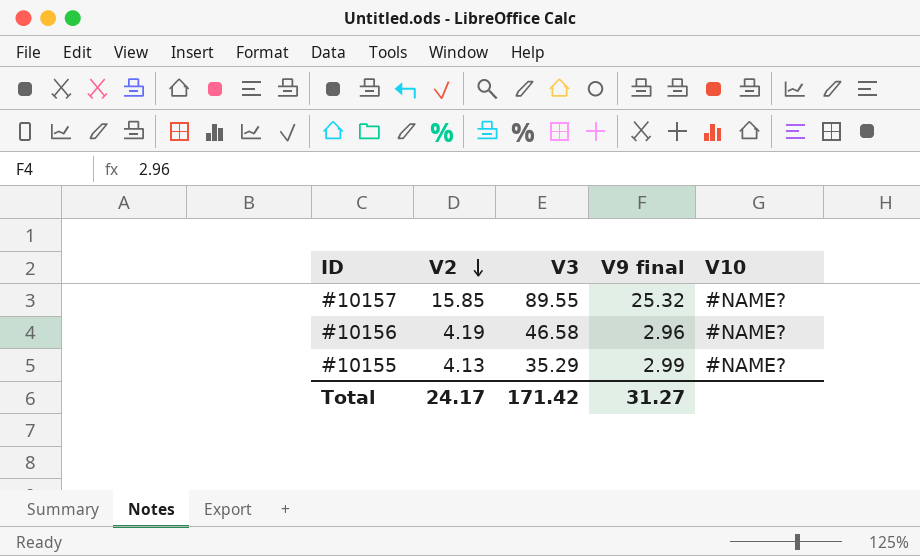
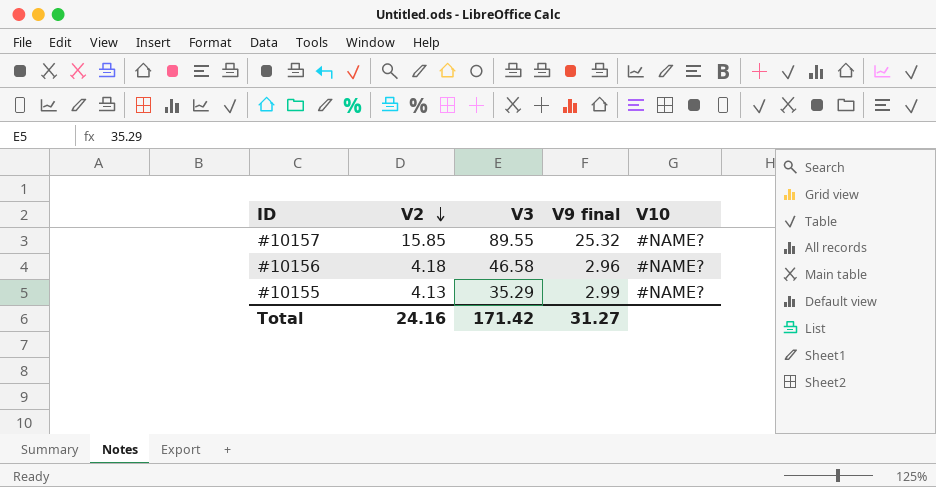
#10156 | V2: 4.19 -> 4.18
Total | V2: 24.17 -> 24.16

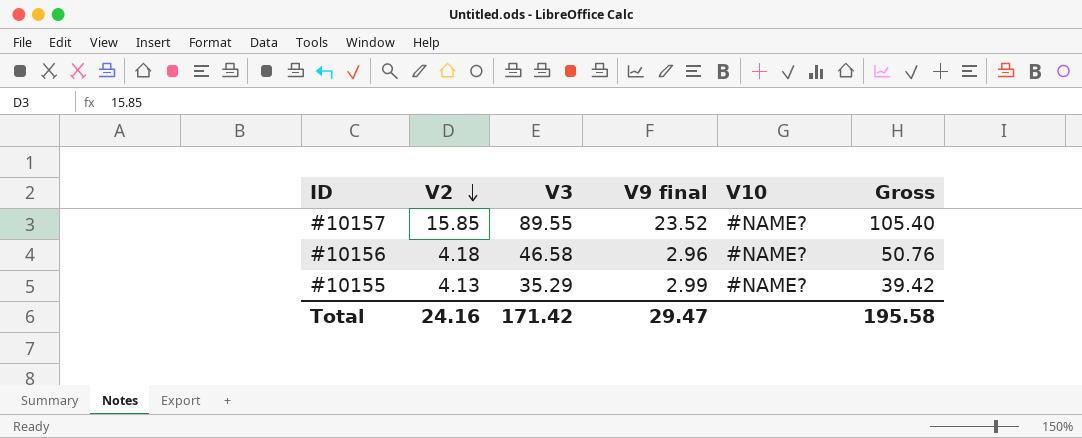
column Gross | formula: none -> [V2] + [V3]
#10157 | V9 final: 25.32 -> 23.52
Total | V9 final: 31.27 -> 29.47

